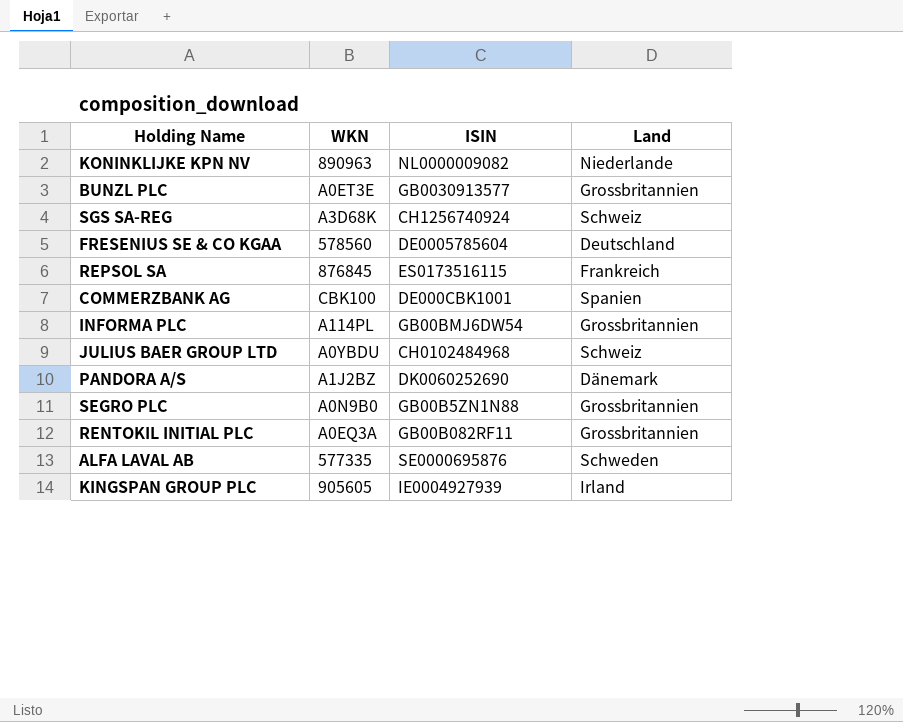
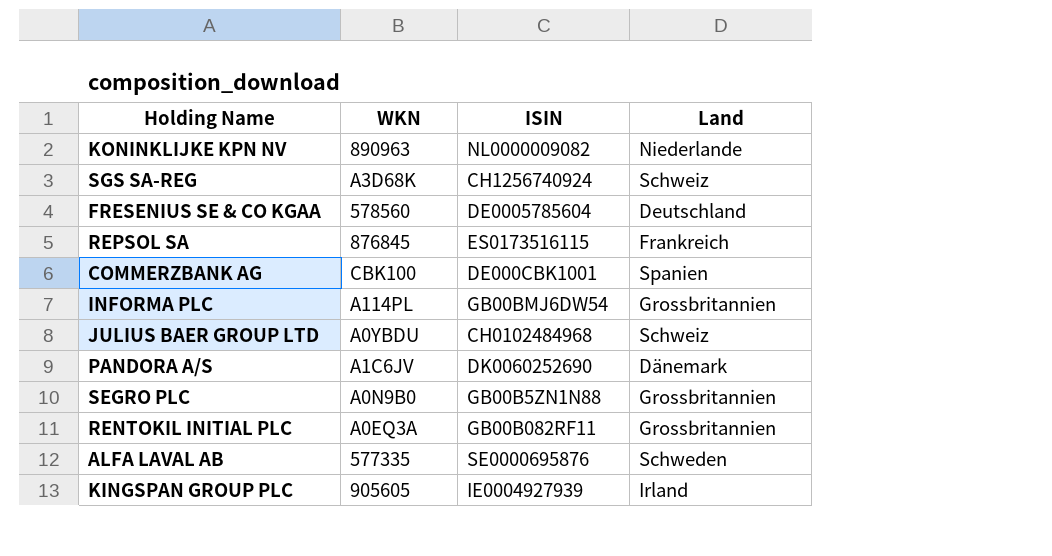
row BUNZL PLC: A0ET3E | GB0030913577 | Grossbritannien -> none
PANDORA A/S | WKN: A1J2BZ -> A1C6JV

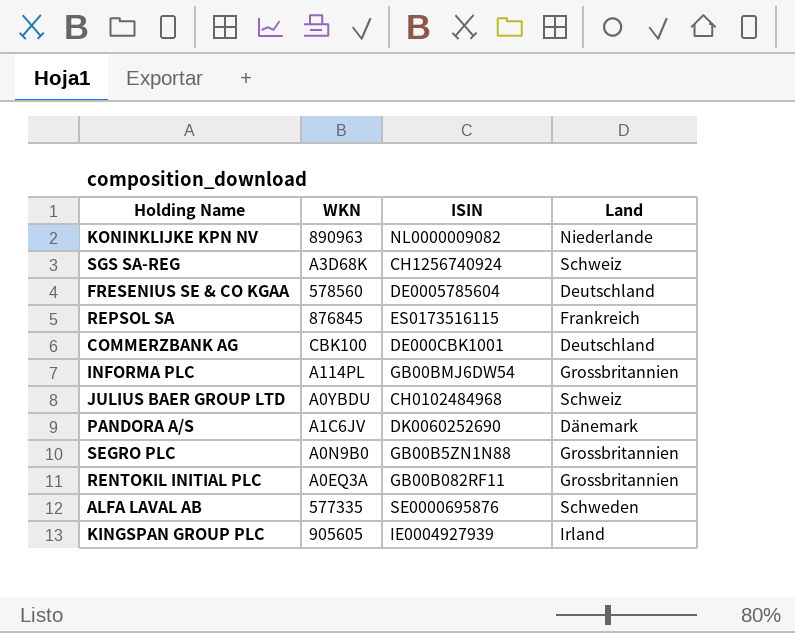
COMMERZBANK AG | Land: Spanien -> Deutschland

